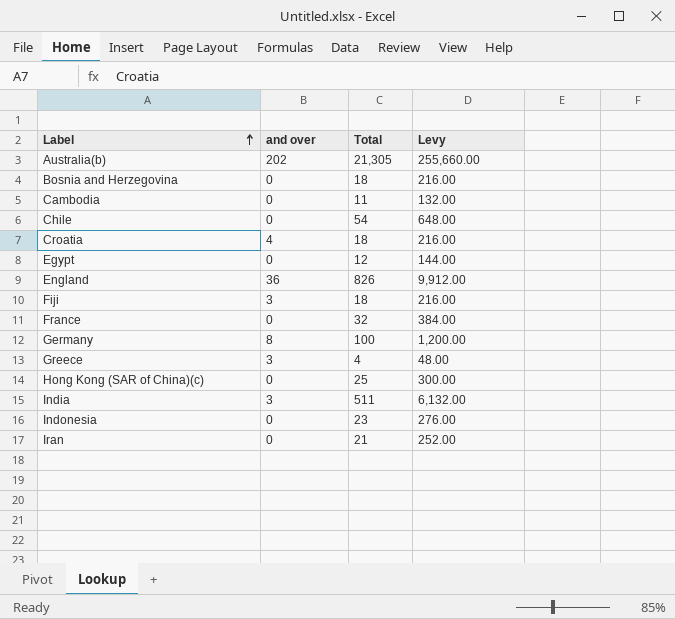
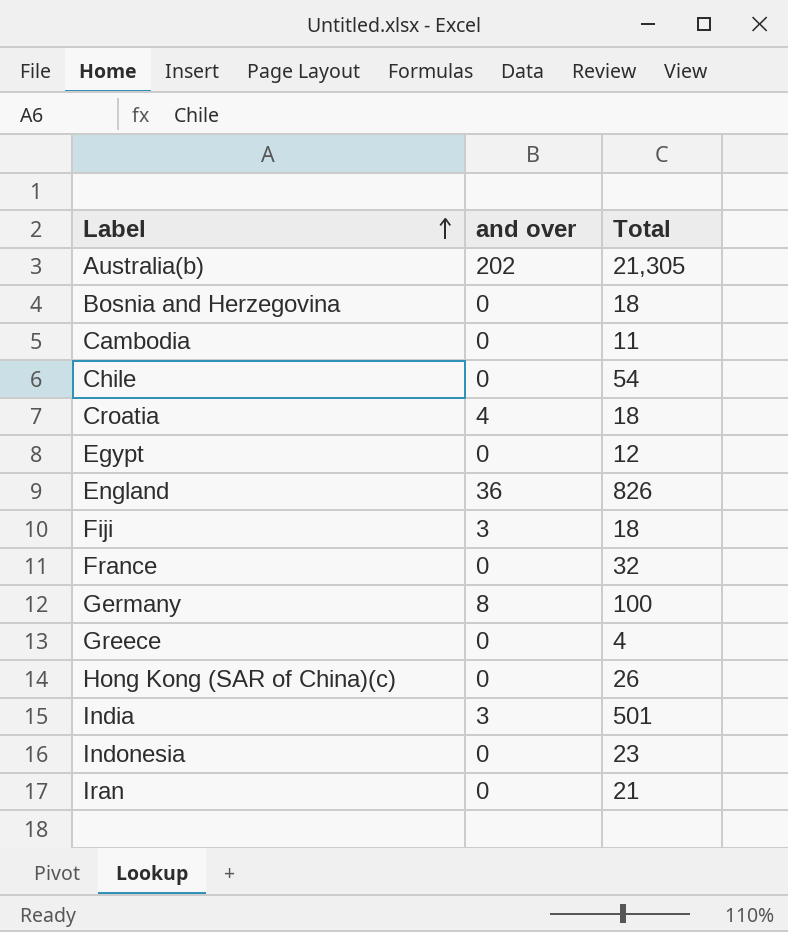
column Levy | formula: [Total] * 12 -> none
Greece | and over: 3 -> 0
Hong Kong (SAR of China)(c) | Total: 25 -> 26
India | Total: 511 -> 501

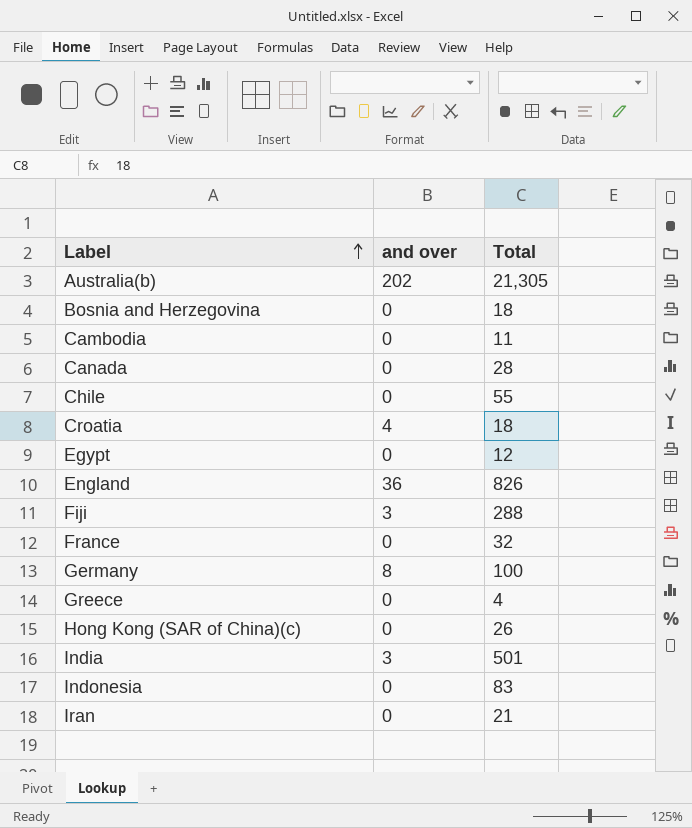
row Canada: none -> 0 | 28
Chile | Total: 54 -> 55
Fiji | Total: 18 -> 288
Indonesia | Total: 23 -> 83

